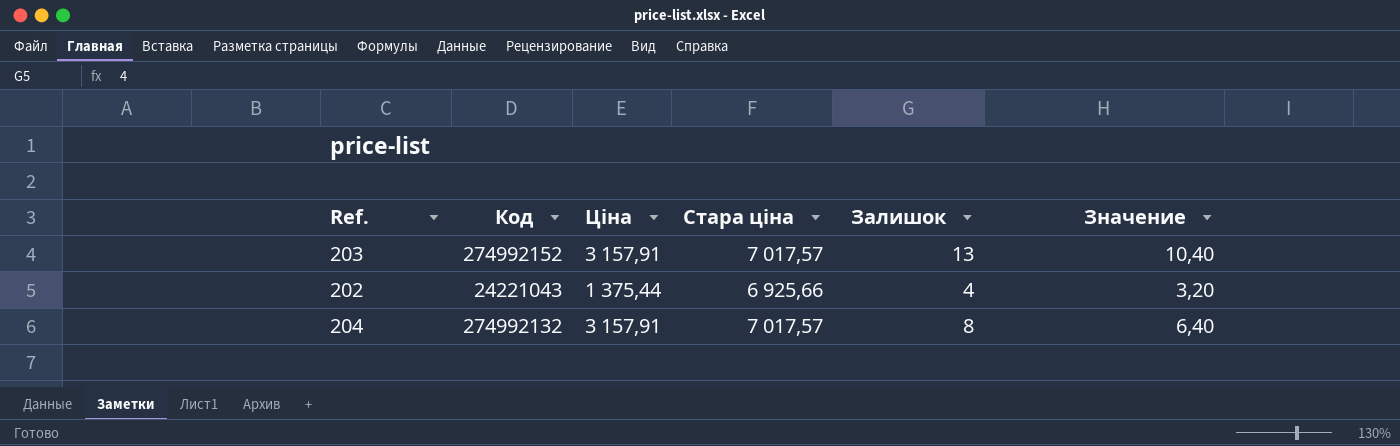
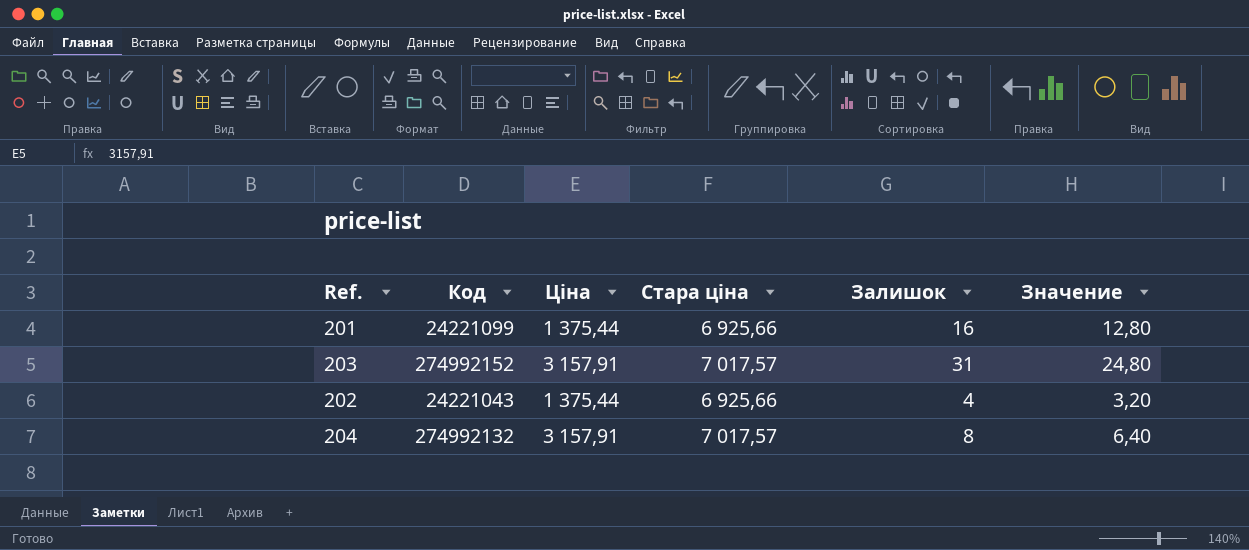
row 201: none -> 24221099 | 1 375,44 | 6 925,66 | 16 | 12,80
203 | Залишок: 13 -> 31
203 | Значение: 10,40 -> 24,80

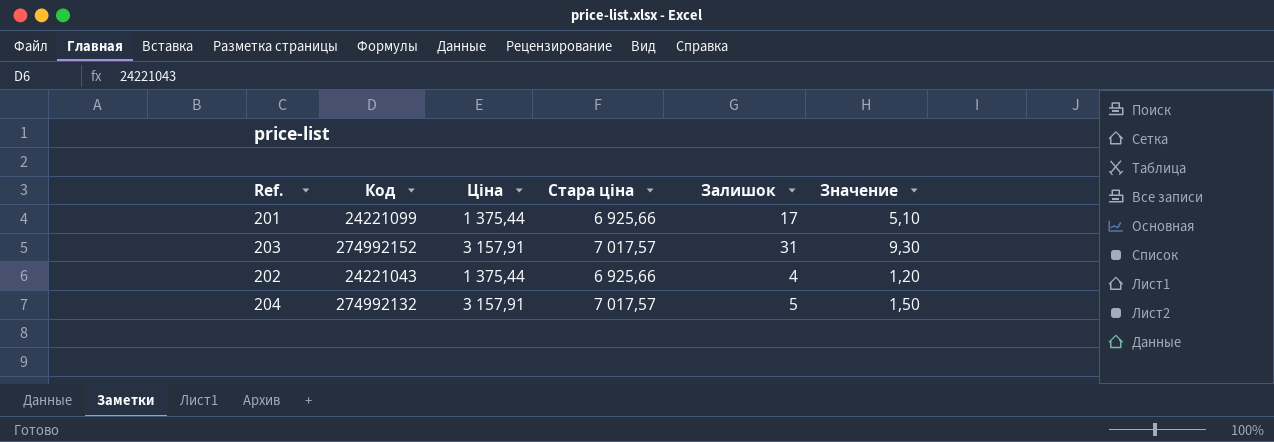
column Значение | formula: [Залишок] * 0,8 -> [Залишок] * 0,3
201 | Залишок: 16 -> 17
204 | Залишок: 8 -> 5

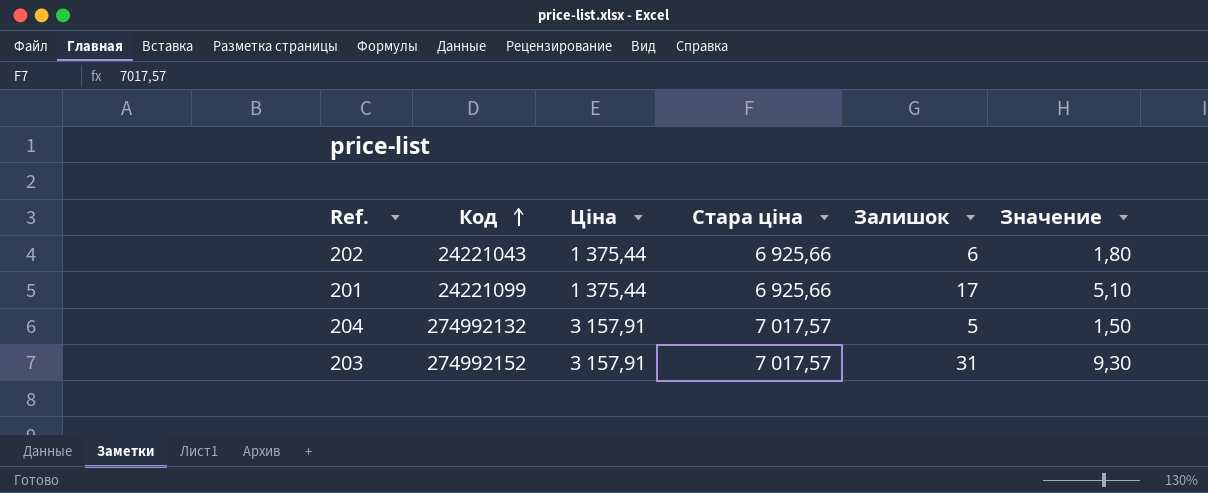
row order: none -> Код ascending
202 | Залишок: 4 -> 6
202 | Значение: 1,20 -> 1,80

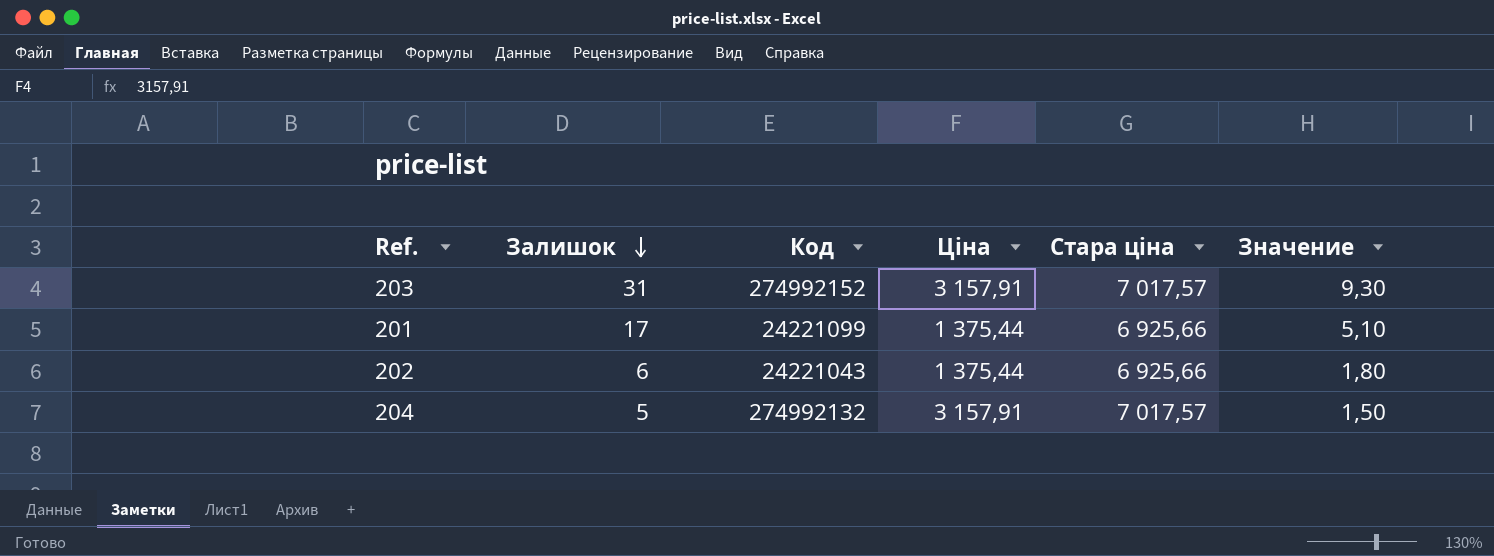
row order: Код ascending -> Залишок descending
column Залишок | position: 5 -> 2

